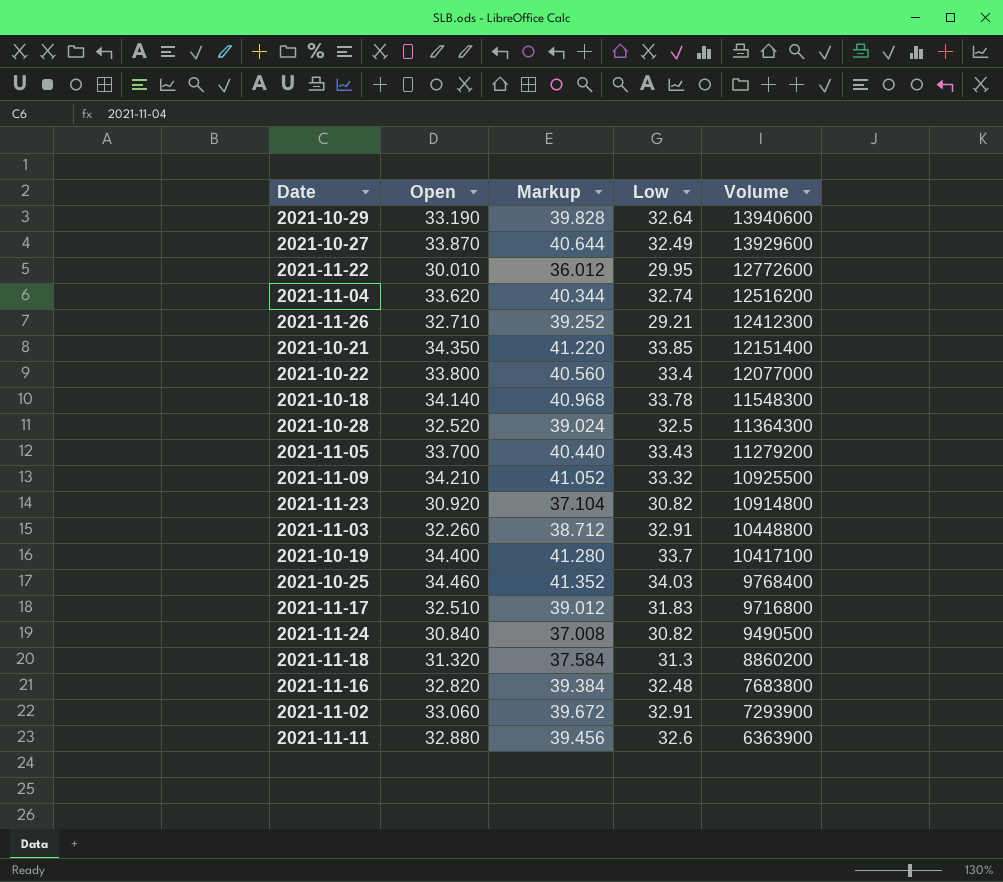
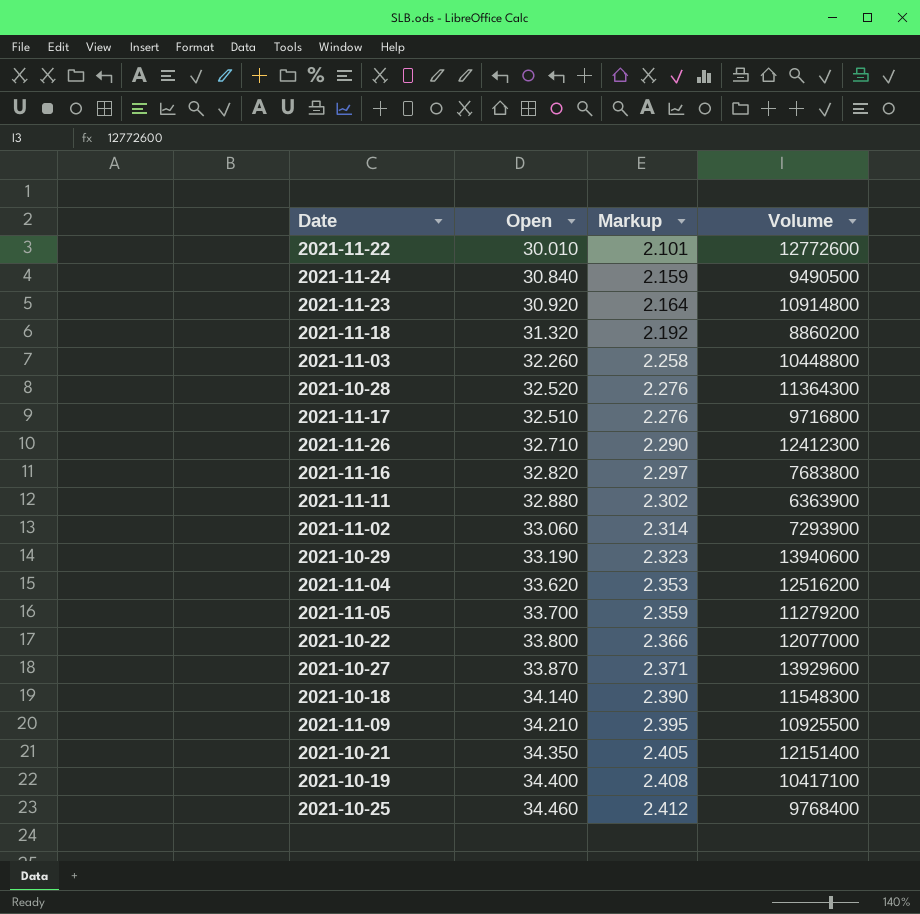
row order: Volume descending -> Markup ascending
column Low | position: 4 -> none
column Markup | formula: [Open] * 1.2 -> [Open] * 0.07

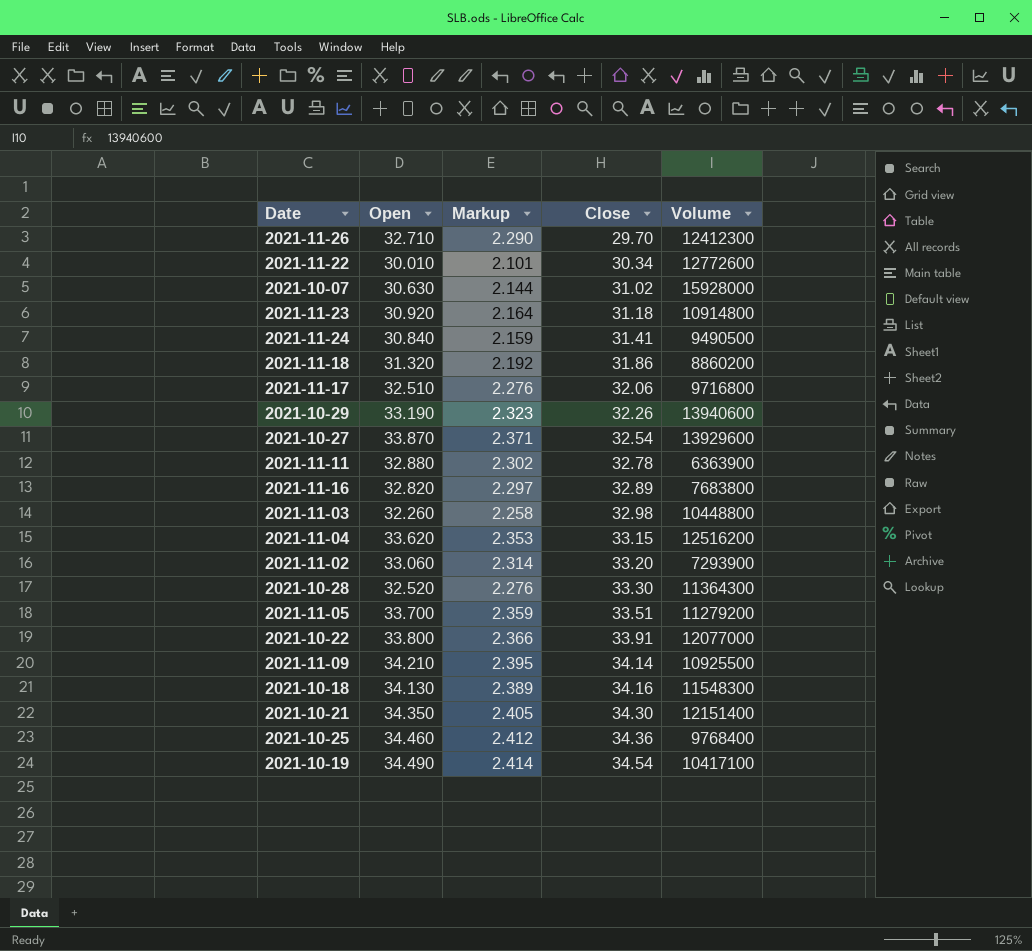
row order: Markup ascending -> Close ascending
column Close | position: none -> 4
row 2021-10-07: none -> 30.630 | 2.144 | 31.02 | 15928000
2021-10-18 | Open: 34.140 -> 34.130
2021-10-18 | Markup: 2.390 -> 2.389
2021-10-19 | Open: 34.400 -> 34.490
2021-10-19 | Markup: 2.408 -> 2.414

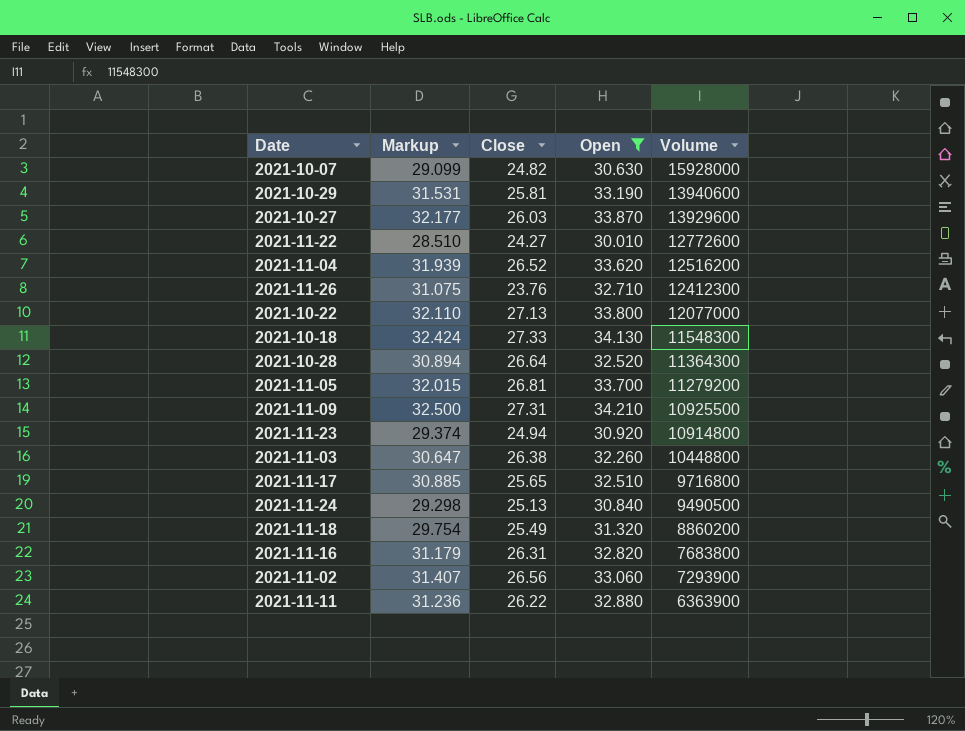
filter: none -> Open <= 34.210
row order: Close ascending -> Volume descending
column Markup | formula: [Open] * 0.07 -> [Open] * 0.95
column Open | position: 2 -> 4
2021-10-07 | Close: 31.02 -> 24.82
2021-10-29 | Close: 32.26 -> 25.81
2021-10-27 | Close: 32.54 -> 26.03
2021-11-22 | Close: 30.34 -> 24.27
2021-11-04 | Close: 33.15 -> 26.52
2021-11-26 | Close: 29.70 -> 23.76
2021-10-22 | Close: 33.91 -> 27.13
2021-10-18 | Close: 34.16 -> 27.33
2021-10-28 | Close: 33.30 -> 26.64
2021-11-05 | Close: 33.51 -> 26.81
2021-11-09 | Close: 34.14 -> 27.31
2021-11-23 | Close: 31.18 -> 24.94
2021-11-03 | Close: 32.98 -> 26.38
2021-11-17 | Close: 32.06 -> 25.65
2021-11-24 | Close: 31.41 -> 25.13
2021-11-18 | Close: 31.86 -> 25.49
2021-11-16 | Close: 32.89 -> 26.31
2021-11-02 | Close: 33.20 -> 26.56
2021-11-11 | Close: 32.78 -> 26.22

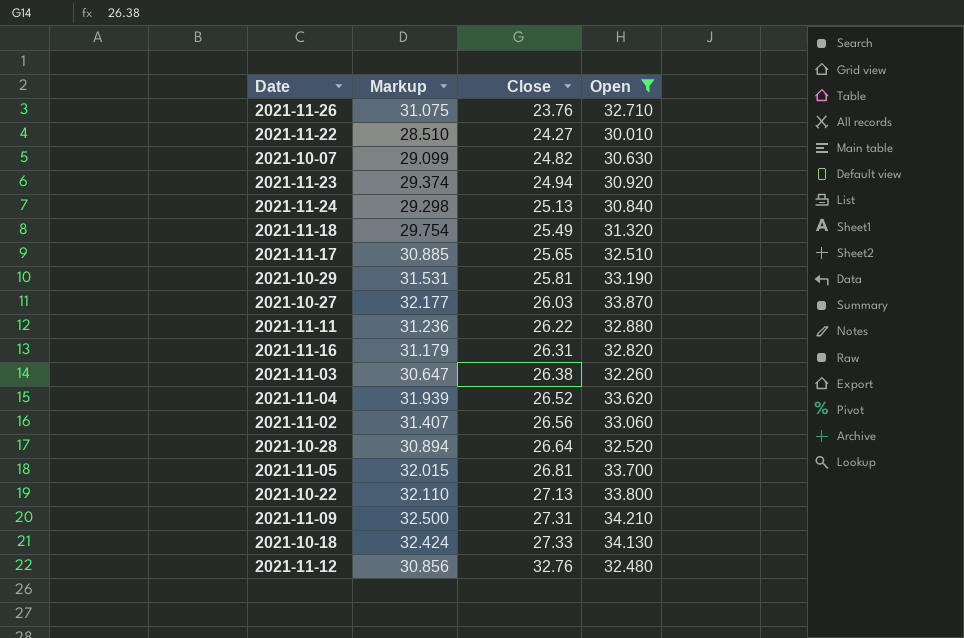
row order: Volume descending -> Close ascending
column Volume | position: 5 -> none
row 2021-11-12: none -> 30.856 | 32.76 | 32.480

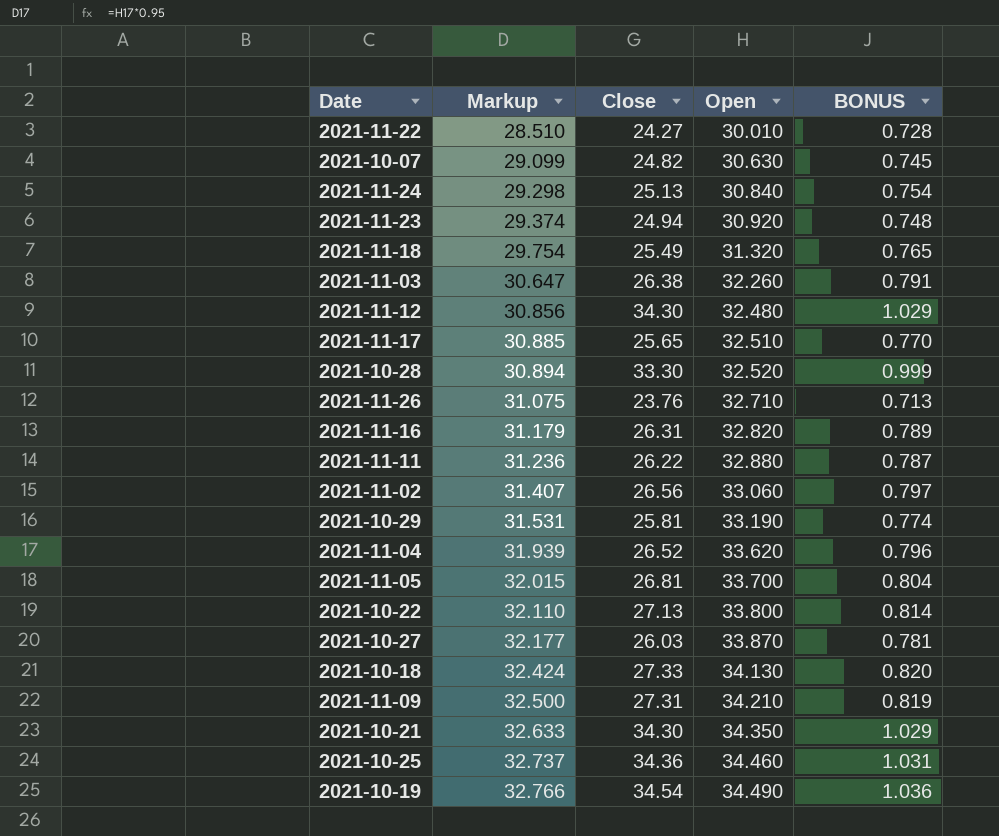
filter: Open <= 34.210 -> none
row order: Close ascending -> Markup ascending
column BONUS | formula: none -> [Close] * 0.03
2021-11-12 | Close: 32.76 -> 34.30
2021-10-28 | Close: 26.64 -> 33.30

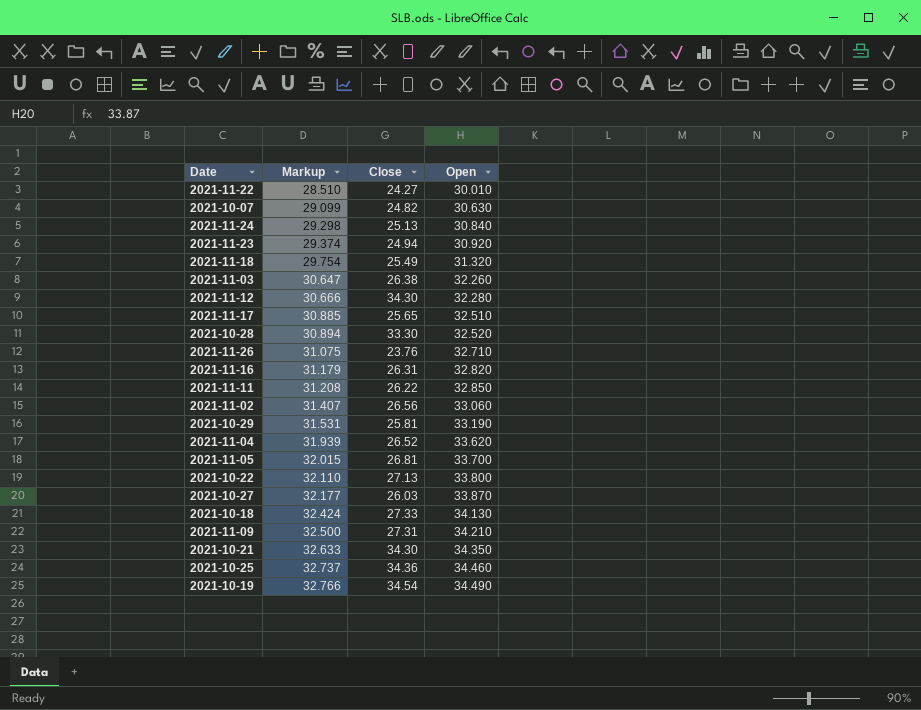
column BONUS | formula: [Close] * 0.03 -> none
2021-11-12 | Markup: 30.856 -> 30.666
2021-11-12 | Open: 32.480 -> 32.280
2021-11-11 | Markup: 31.236 -> 31.208
2021-11-11 | Open: 32.880 -> 32.850

